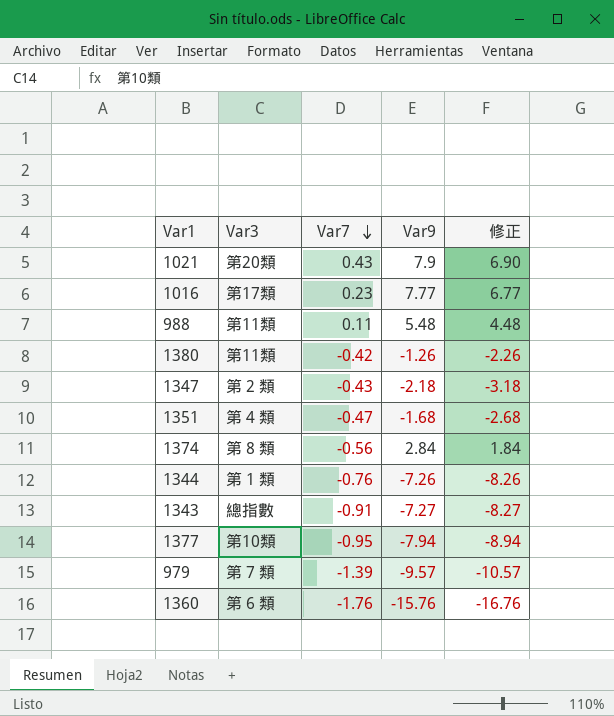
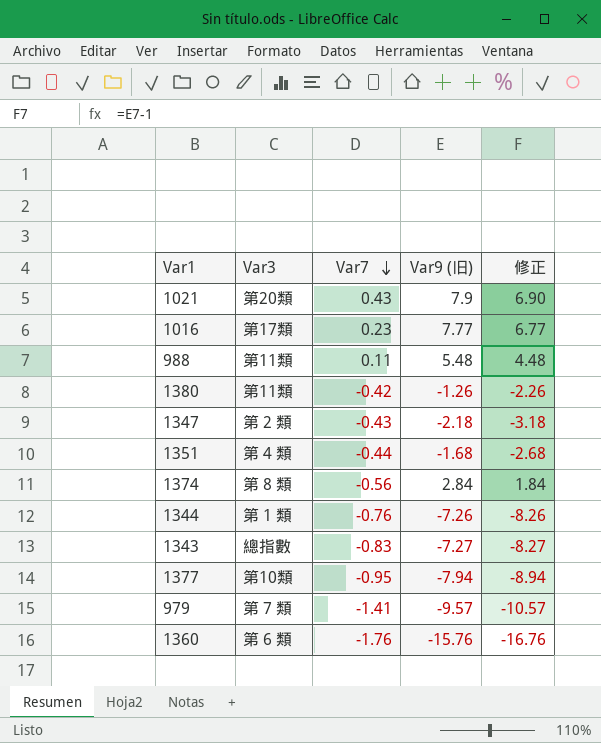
column name: Var9 -> Var9 (旧)
1351 | Var7: -0.47 -> -0.44
1343 | Var7: -0.91 -> -0.83
979 | Var7: -1.39 -> -1.41

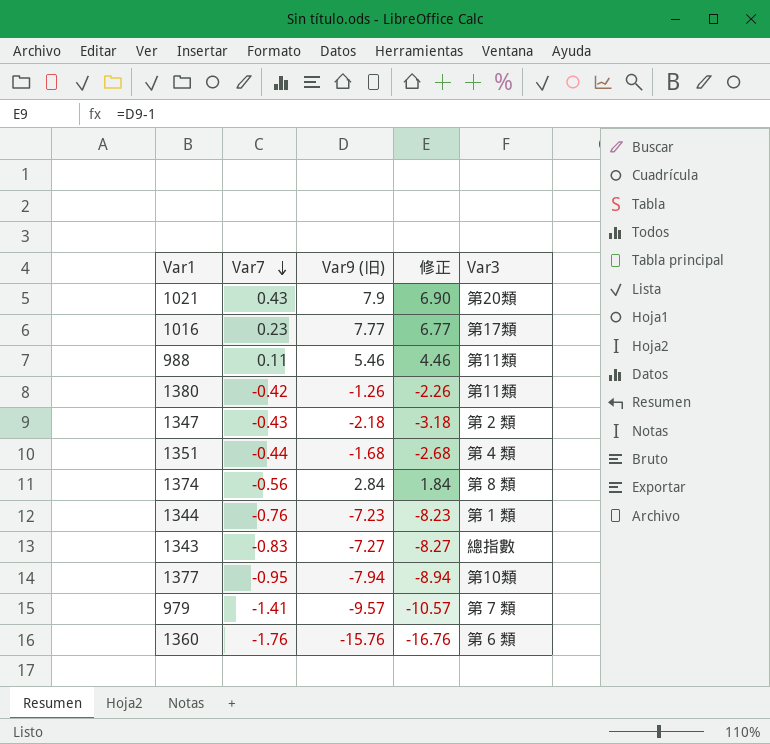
column Var3 | position: 2 -> 5
988 | Var9 (旧): 5.48 -> 5.46
988 | 修正: 4.48 -> 4.46
1344 | Var9 (旧): -7.26 -> -7.23
1344 | 修正: -8.26 -> -8.23

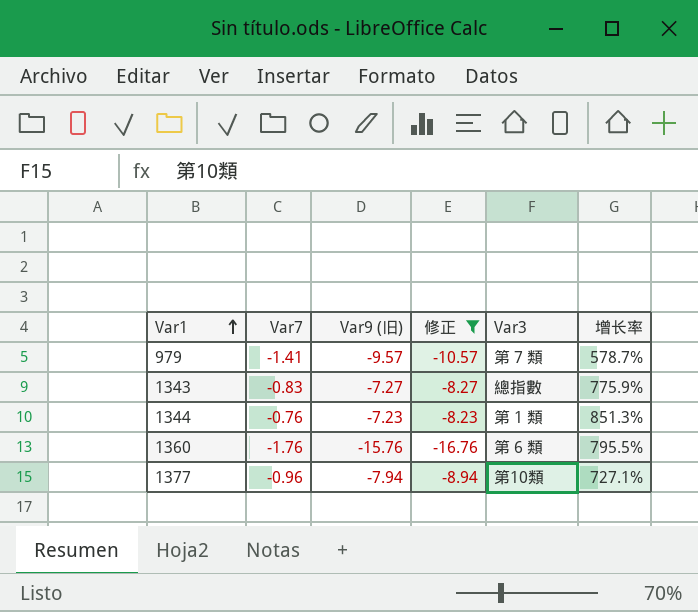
filter: none -> 修正 <= -8.23
row order: Var7 descending -> Var1 ascending
column 增长率 | formula: none -> ([Var9 (旧)] - [Var7]) / [Var7]
1377 | Var7: -0.95 -> -0.96

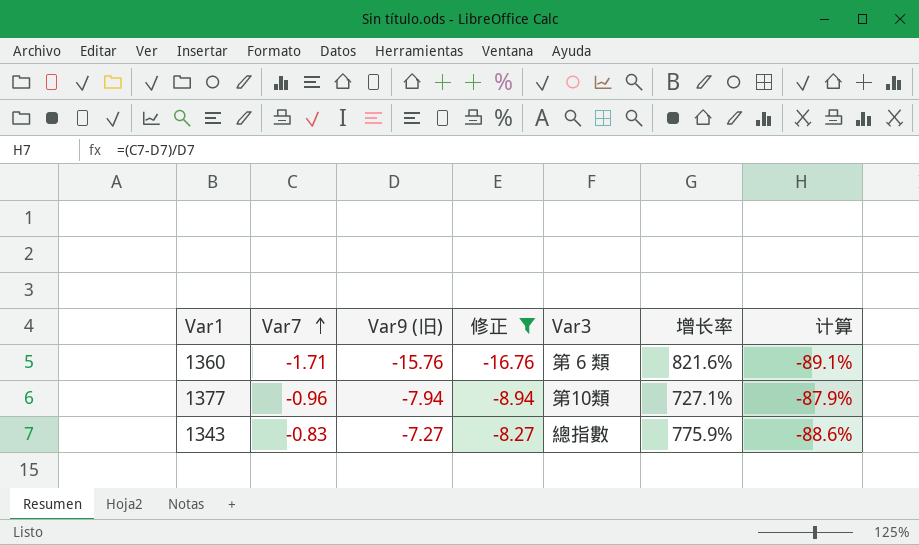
row order: Var1 ascending -> Var7 ascending
column 计算 | formula: none -> ([Var7] - [Var9 (旧)]) / [Var9 (旧)]
row 979: -1.41 | -9.57 | -10.57 | 第 7 類 | 578.7% -> none
row 1344: -0.76 | -7.23 | -8.23 | 第 1 類 | 851.3% -> none
1360 | Var7: -1.76 -> -1.71
1360 | 增长率: 795.5% -> 821.6%

